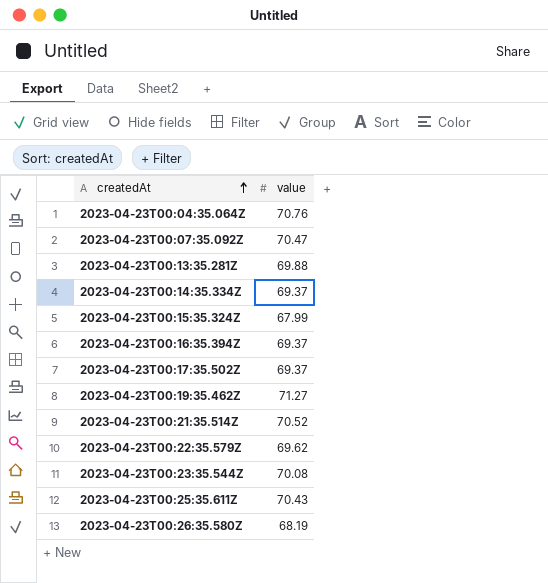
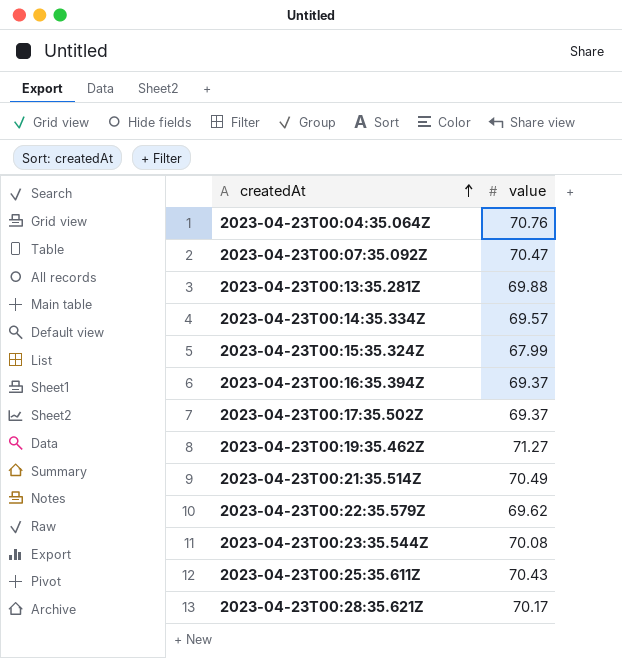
row 2023-04-23T00:26:35.580Z: 68.19 -> none
2023-04-23T00:14:35.334Z | value: 69.37 -> 69.57
2023-04-23T00:21:35.514Z | value: 70.52 -> 70.49
row 2023-04-23T00:28:35.621Z: none -> 70.17

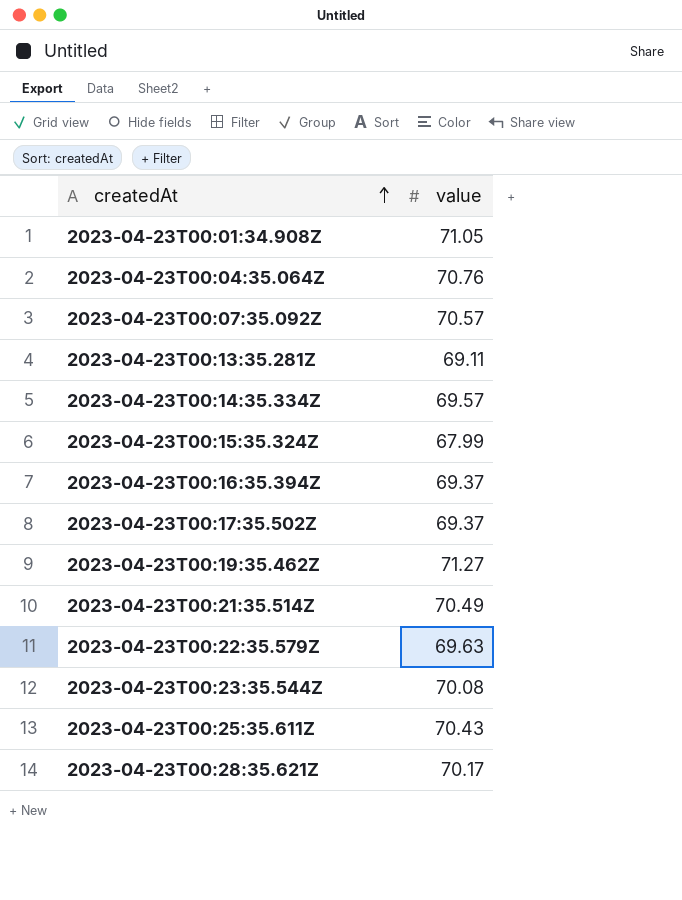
row 2023-04-23T00:01:34.908Z: none -> 71.05
2023-04-23T00:07:35.092Z | value: 70.47 -> 70.57
2023-04-23T00:13:35.281Z | value: 69.88 -> 69.11
2023-04-23T00:22:35.579Z | value: 69.62 -> 69.63

